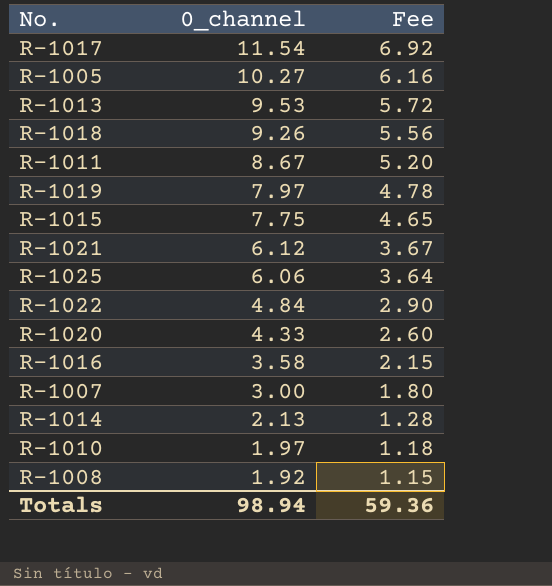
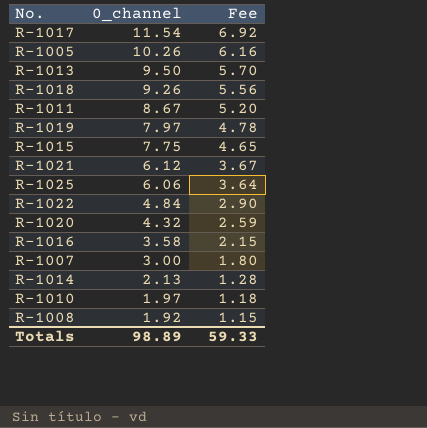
R-1005 | 0_channel: 10.27 -> 10.26
R-1013 | 0_channel: 9.53 -> 9.50
R-1013 | Fee: 5.72 -> 5.70
R-1020 | 0_channel: 4.33 -> 4.32
R-1020 | Fee: 2.60 -> 2.59
Totals | 0_channel: 98.94 -> 98.89
Totals | Fee: 59.36 -> 59.33

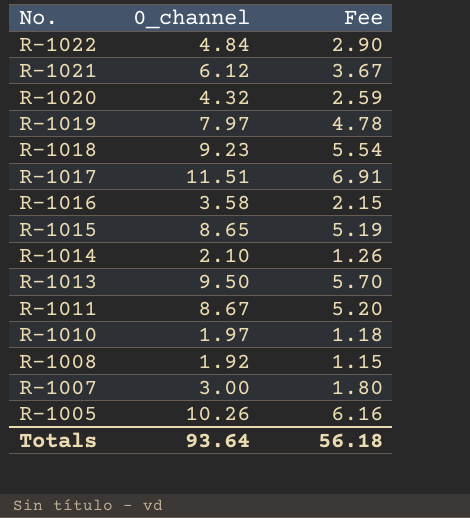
row order: 0_channel descending -> No. descending
row R-1025: 6.06 | 3.64 -> none
R-1018 | 0_channel: 9.26 -> 9.23
R-1018 | Fee: 5.56 -> 5.54
R-1017 | 0_channel: 11.54 -> 11.51
R-1017 | Fee: 6.92 -> 6.91
R-1015 | 0_channel: 7.75 -> 8.65
R-1015 | Fee: 4.65 -> 5.19
R-1014 | 0_channel: 2.13 -> 2.10
R-1014 | Fee: 1.28 -> 1.26
Totals | 0_channel: 98.89 -> 93.64
Totals | Fee: 59.33 -> 56.18

